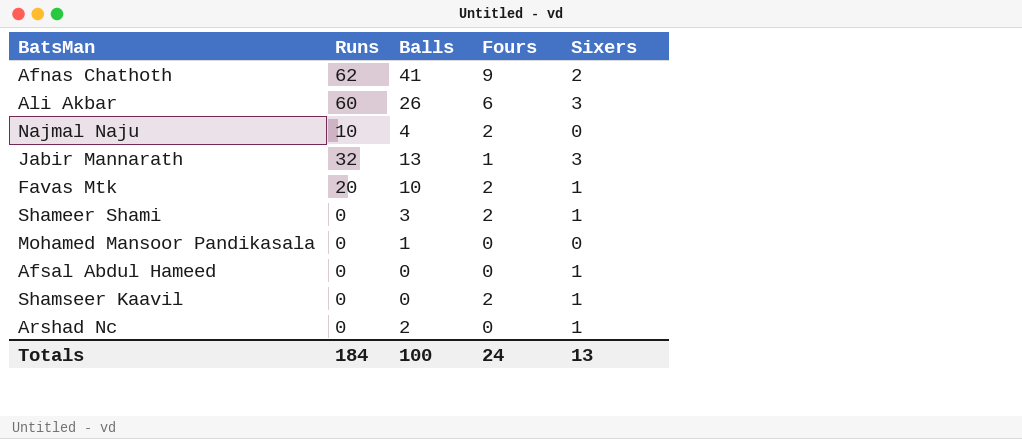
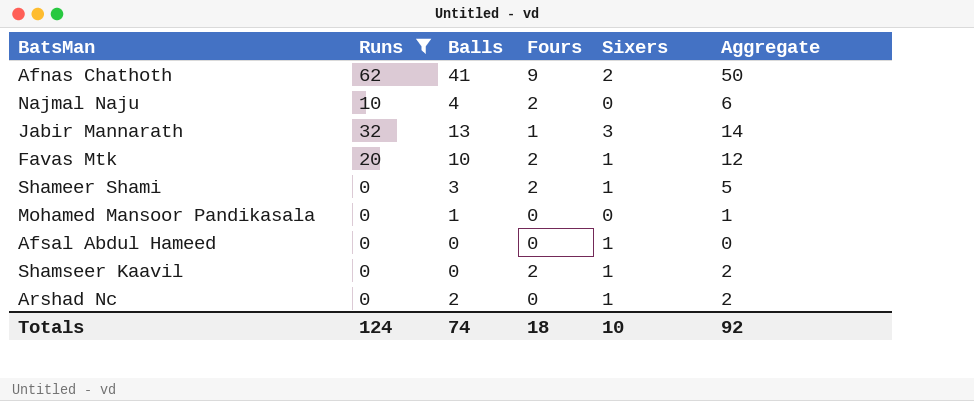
filter: none -> Runs != 60
column Aggregate | formula: none -> [Balls] + [Fours]
Totals | Runs: 184 -> 124
Totals | Balls: 100 -> 74
Totals | Fours: 24 -> 18
Totals | Sixers: 13 -> 10

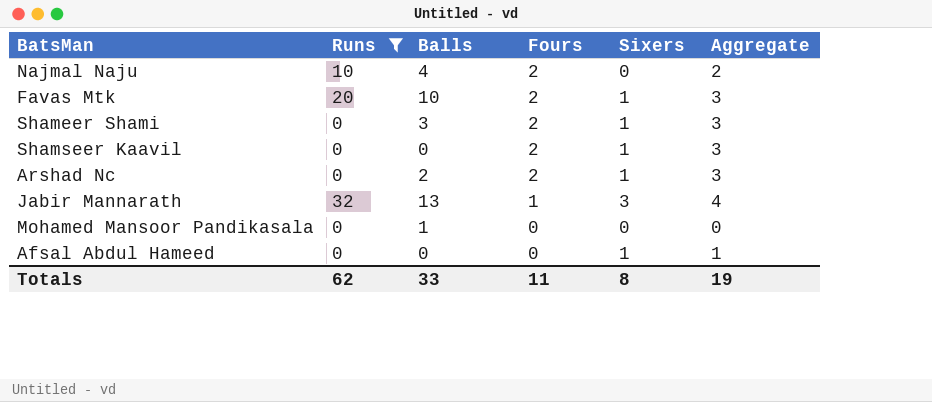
row order: none -> Fours descending
column Aggregate | formula: [Balls] + [Fours] -> [Fours] + [Sixers]
row Afnas Chathoth: 62 | 41 | 9 | 2 | 50 -> none
Arshad Nc | Fours: 0 -> 2
Totals | Runs: 124 -> 62
Totals | Balls: 74 -> 33
Totals | Fours: 18 -> 11
Totals | Sixers: 10 -> 8
Totals | Aggregate: 92 -> 19

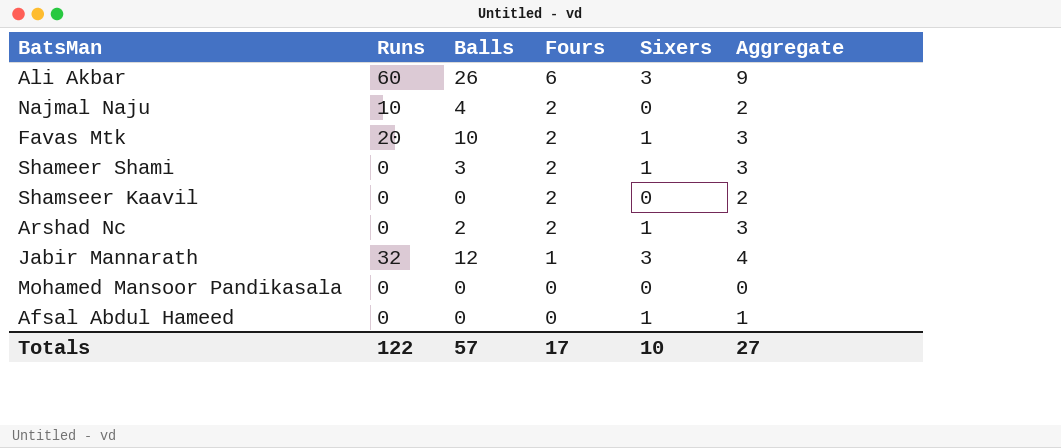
filter: Runs != 60 -> none
Shamseer Kaavil | Sixers: 1 -> 0
Shamseer Kaavil | Aggregate: 3 -> 2
Jabir Mannarath | Balls: 13 -> 12
Mohamed Mansoor Pandikasala | Balls: 1 -> 0
Totals | Runs: 62 -> 122
Totals | Balls: 33 -> 57
Totals | Fours: 11 -> 17
Totals | Sixers: 8 -> 10
Totals | Aggregate: 19 -> 27

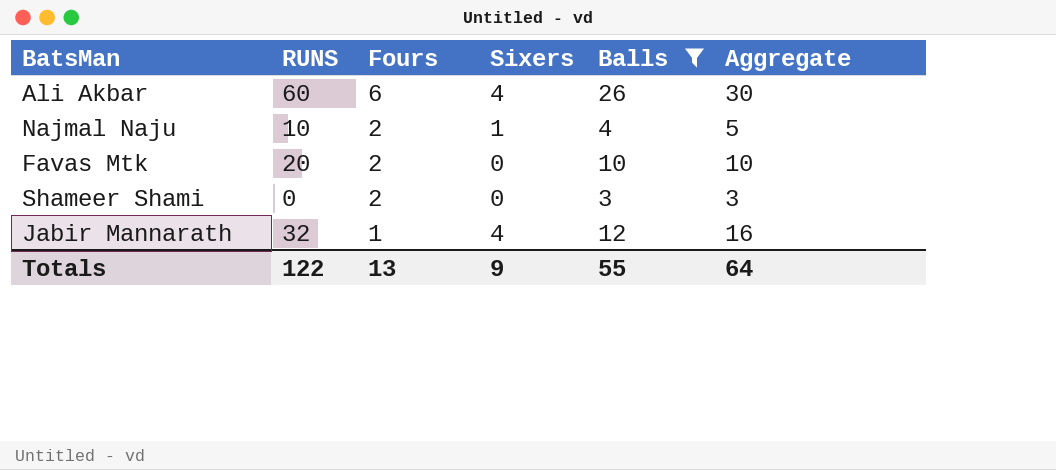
filter: none -> Balls >= 3
column name: Runs -> RUNS
column Balls | position: 3 -> 5
column Aggregate | formula: [Fours] + [Sixers] -> [Sixers] + [Balls]
Ali Akbar | Sixers: 3 -> 4
Najmal Naju | Sixers: 0 -> 1
Favas Mtk | Sixers: 1 -> 0
Shameer Shami | Sixers: 1 -> 0
Jabir Mannarath | Sixers: 3 -> 4
Totals | Fours: 17 -> 13
Totals | Sixers: 10 -> 9
Totals | Balls: 57 -> 55
Totals | Aggregate: 27 -> 64

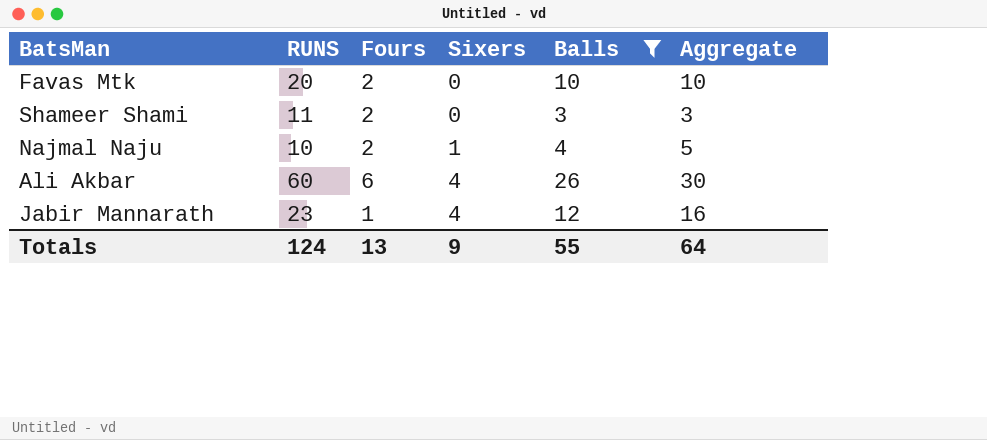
row order: Fours descending -> Sixers ascending
Shameer Shami | RUNS: 0 -> 11
Jabir Mannarath | RUNS: 32 -> 23
Totals | RUNS: 122 -> 124

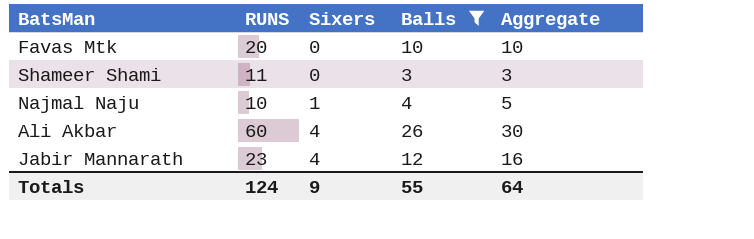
column Fours | position: 3 -> none

